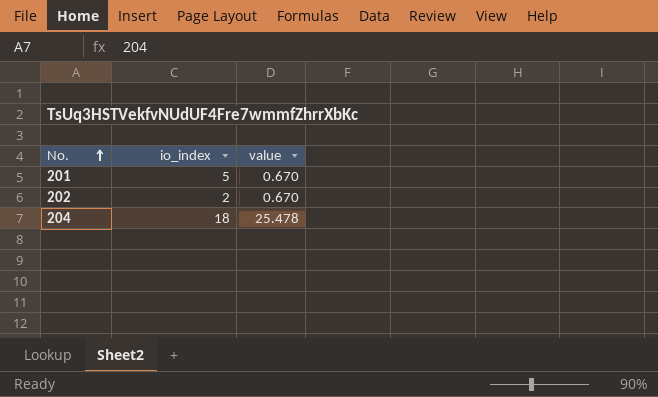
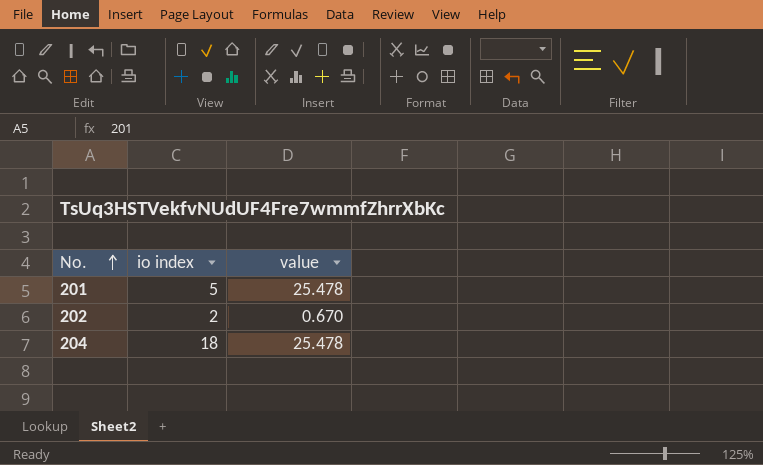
column name: io_index -> io index
201 | value: 0.670 -> 25.478

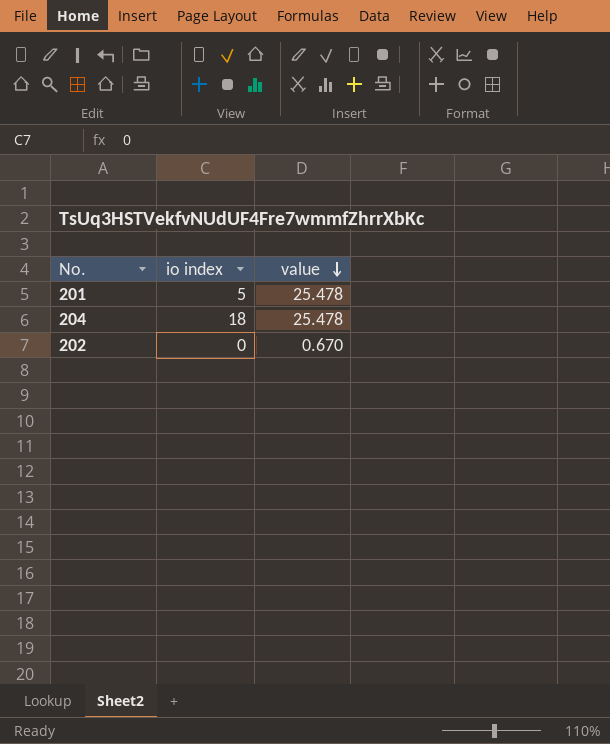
row order: No. ascending -> value descending
202 | io index: 2 -> 0

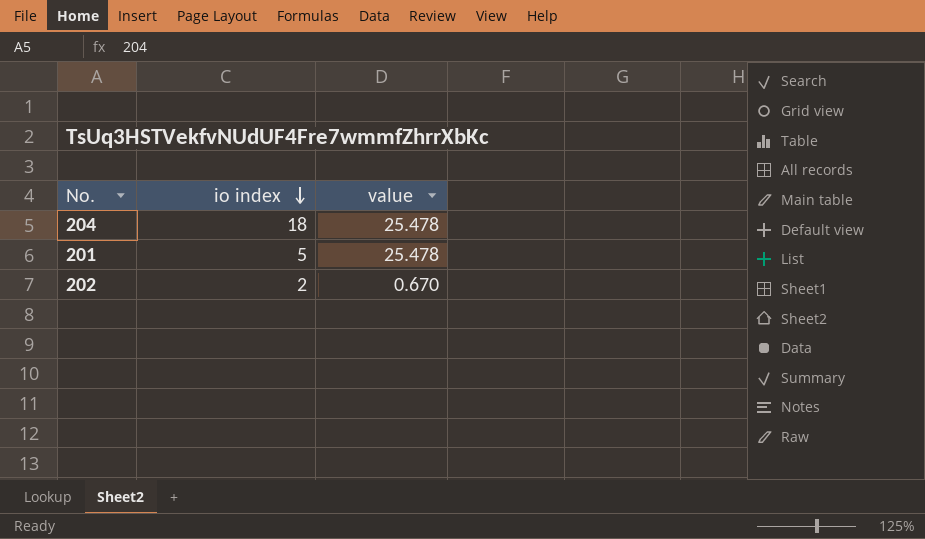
row order: value descending -> io index descending
202 | io index: 0 -> 2

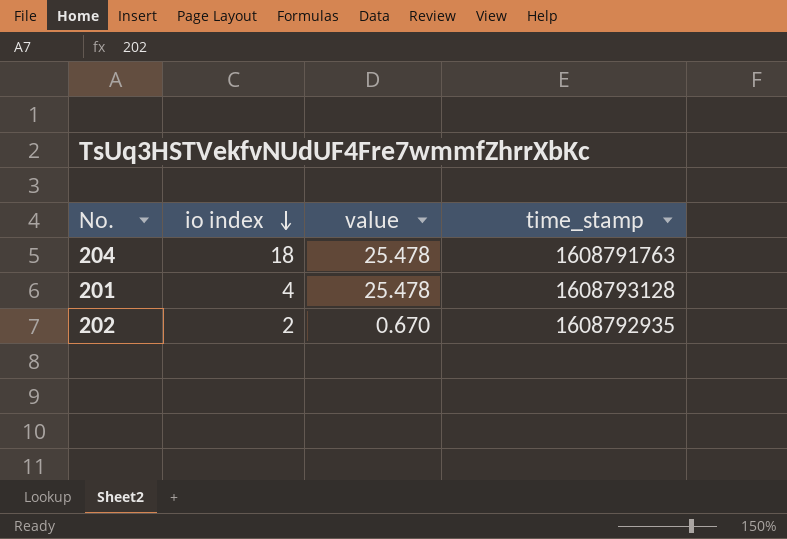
column time_stamp | position: none -> 4
201 | io index: 5 -> 4

